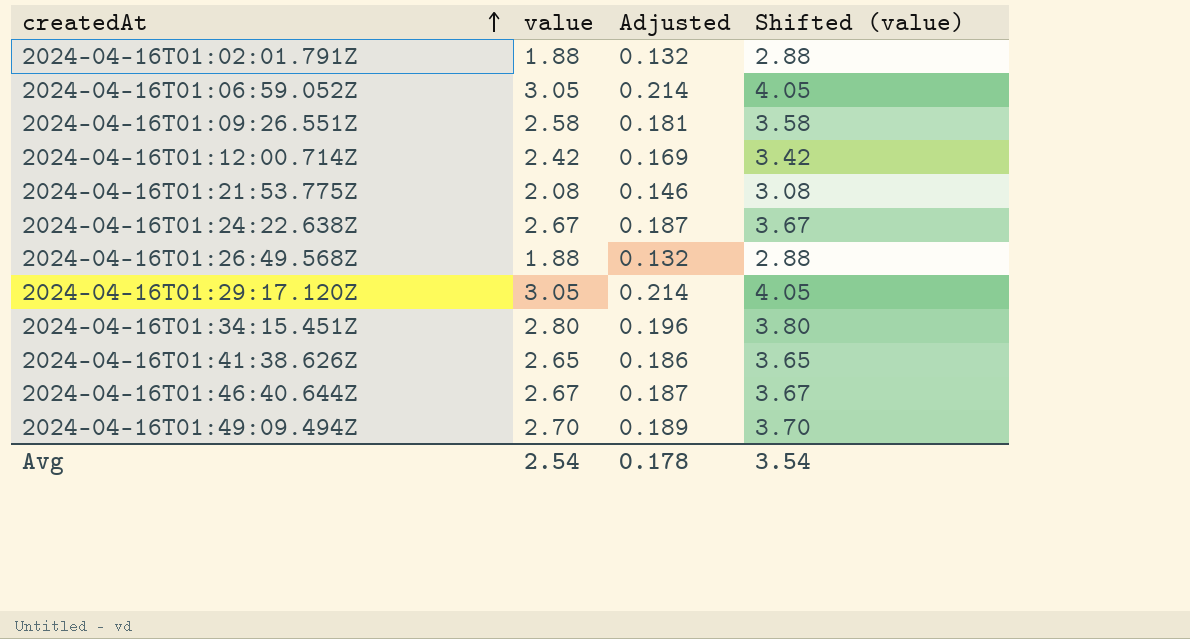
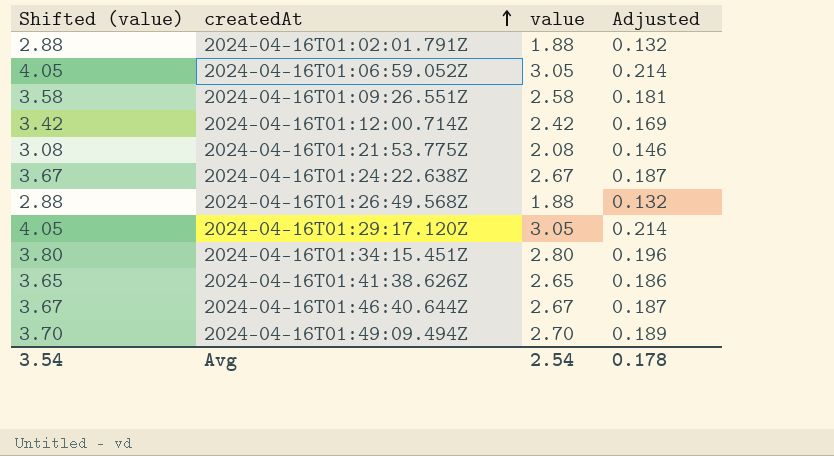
column Shifted (value) | position: 4 -> 1

